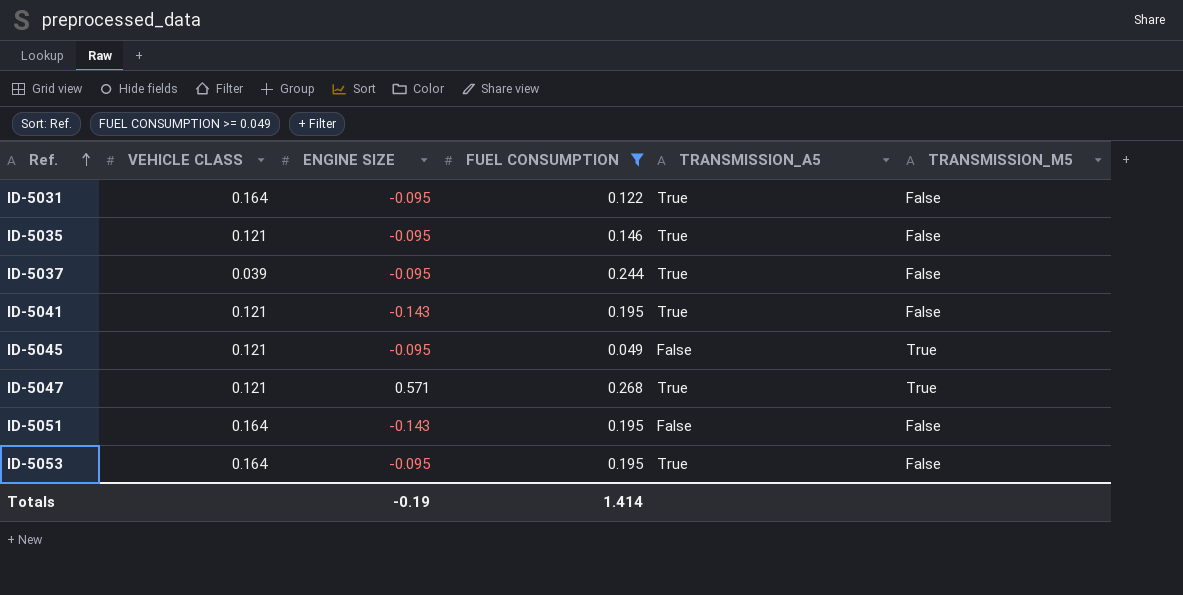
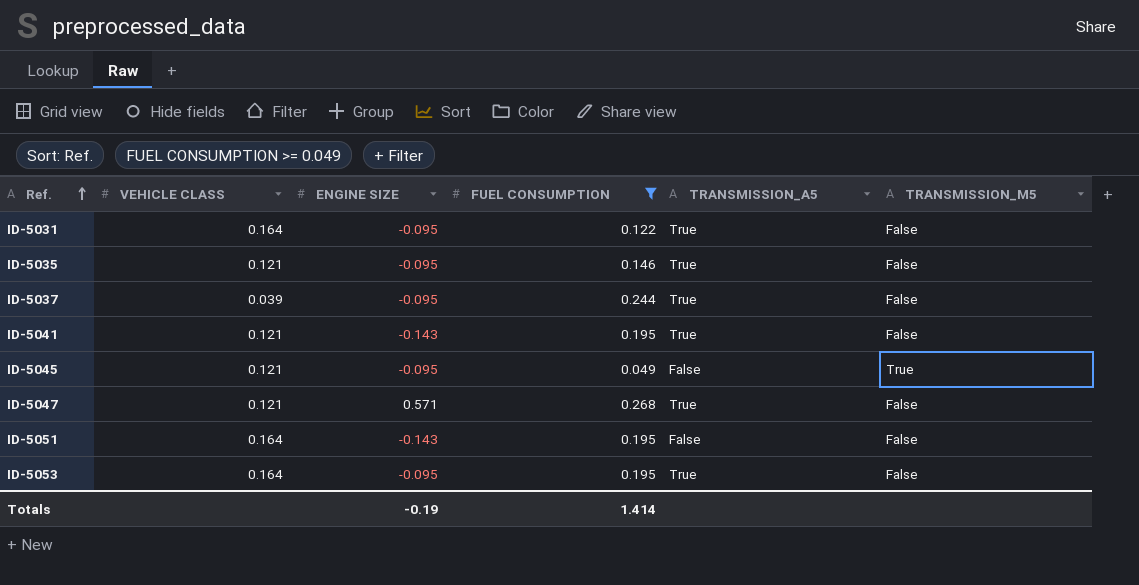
ID-5047 | TRANSMISSION_M5: True -> False

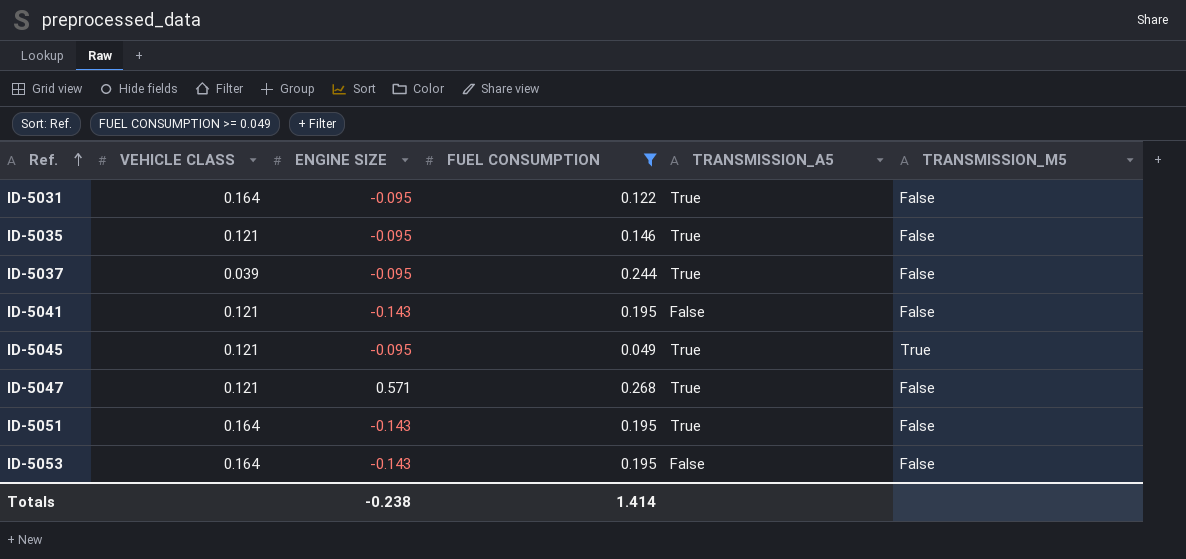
ID-5041 | TRANSMISSION_A5: True -> False
ID-5045 | TRANSMISSION_A5: False -> True
ID-5051 | TRANSMISSION_A5: False -> True
ID-5053 | ENGINE SIZE: -0.095 -> -0.143
ID-5053 | TRANSMISSION_A5: True -> False
Totals | ENGINE SIZE: -0.19 -> -0.238

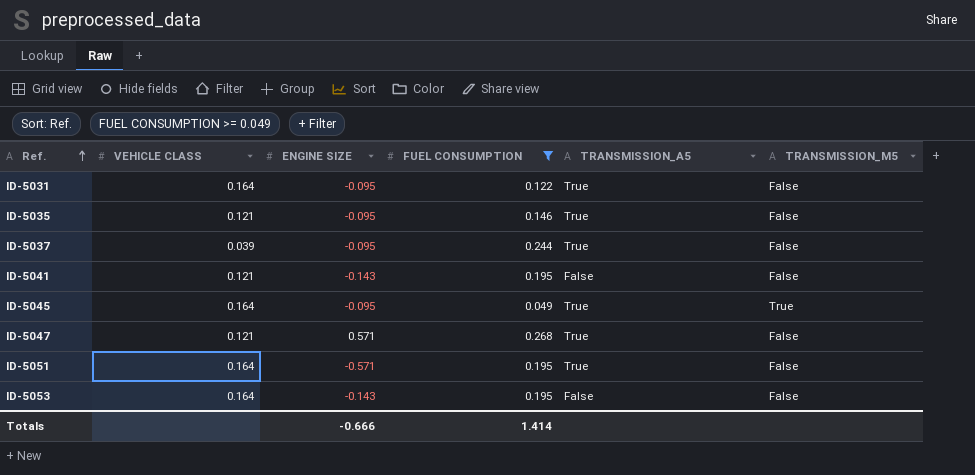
ID-5045 | VEHICLE CLASS: 0.121 -> 0.164
ID-5051 | ENGINE SIZE: -0.143 -> -0.571
Totals | ENGINE SIZE: -0.238 -> -0.666

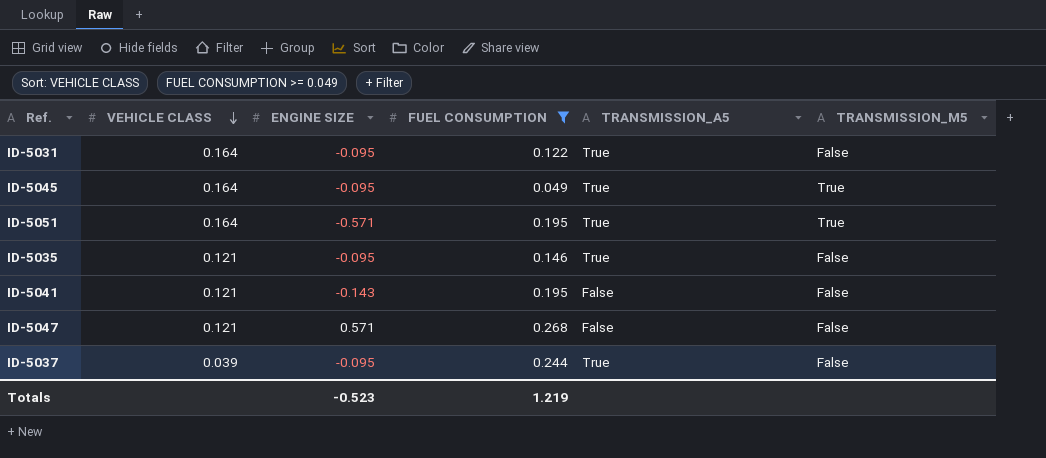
row order: Ref. ascending -> VEHICLE CLASS descending
row ID-5053: 0.164 | -0.143 | 0.195 | False | False -> none
ID-5051 | TRANSMISSION_M5: False -> True
ID-5047 | TRANSMISSION_A5: True -> False
Totals | ENGINE SIZE: -0.666 -> -0.523
Totals | FUEL CONSUMPTION: 1.414 -> 1.219

